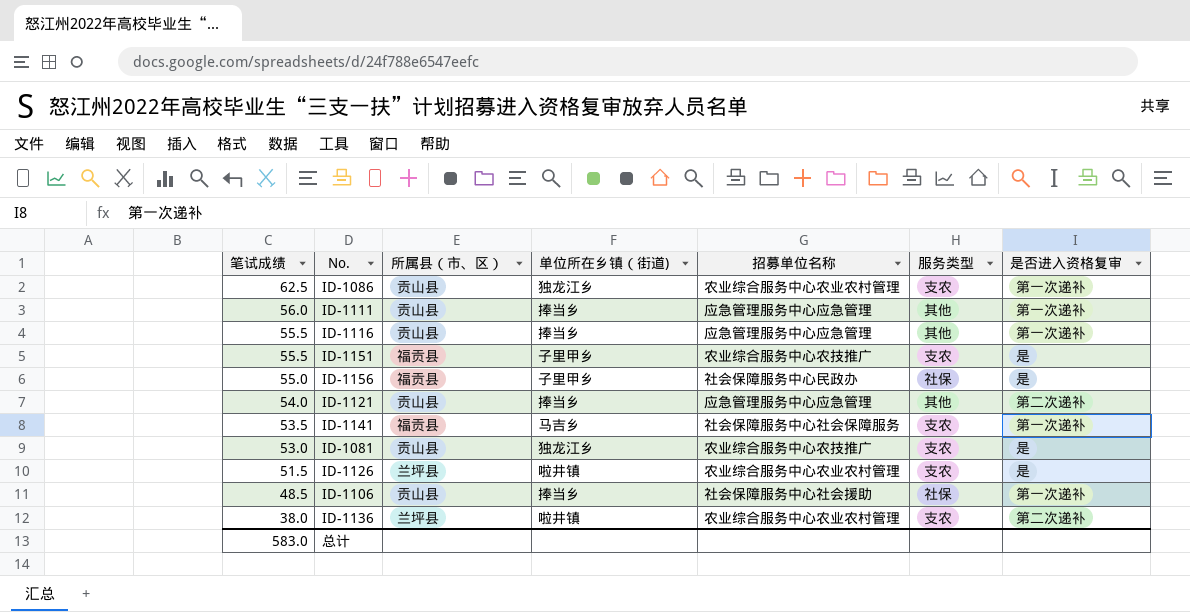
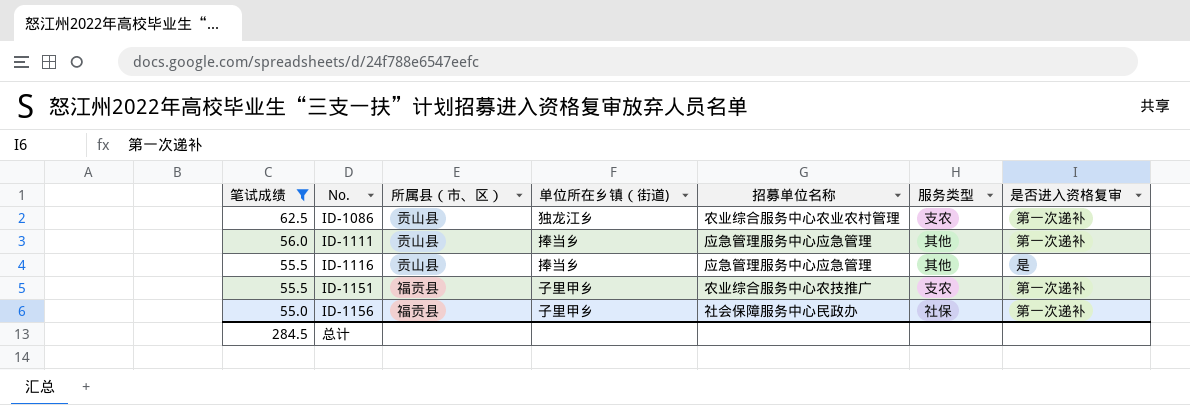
filter: none -> 笔试成绩 >= 55.0
ID-1116 | 是否进入资格复审: 第一次递补 -> 是
ID-1151 | 是否进入资格复审: 是 -> 第一次递补
ID-1156 | 是否进入资格复审: 是 -> 第一次递补
总计 | 笔试成绩: 583.0 -> 284.5

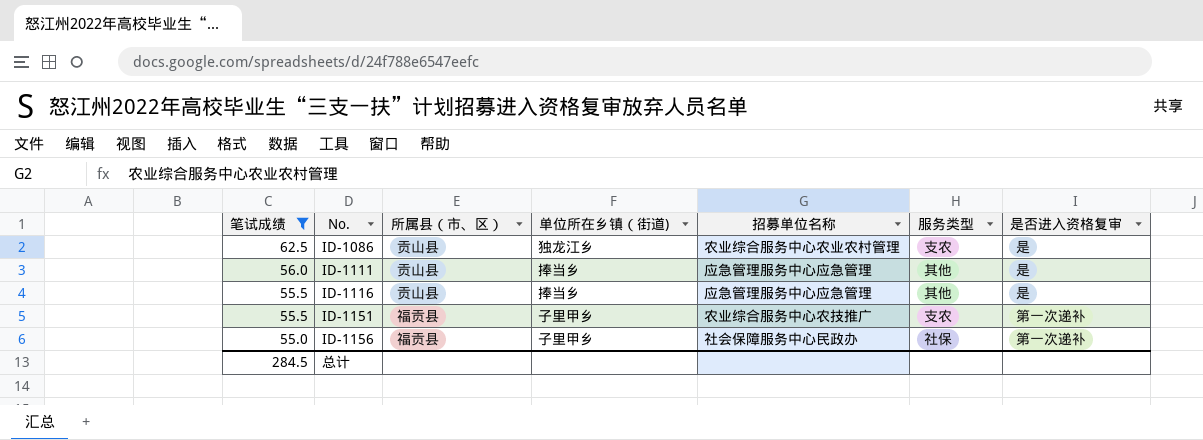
ID-1086 | 是否进入资格复审: 第一次递补 -> 是
ID-1111 | 是否进入资格复审: 第一次递补 -> 是

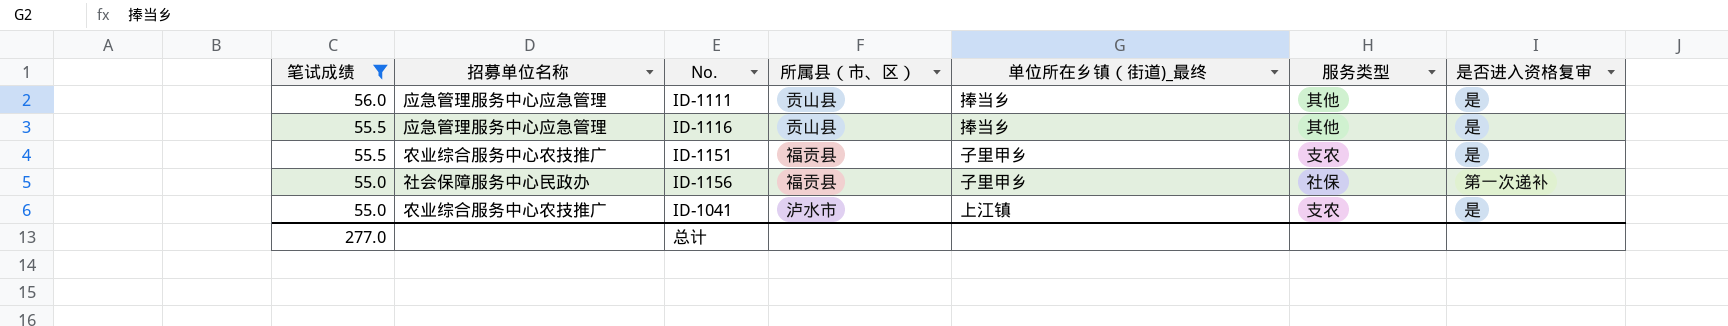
column 招募单位名称 | position: 5 -> 2
column name: 单位所在乡镇（街道) -> 单位所在乡镇（街道)_最终
row ID-1086: 62.5 | 贡山县 | 独龙江乡 | 农业综合服务中心农业农村管理 | 支农 | 是 -> none
ID-1151 | 是否进入资格复审: 第一次递补 -> 是
row ID-1041: none -> 55.0 | 农业综合服务中心农技推广 | 泸水市 | 上江镇 | 支农 | 是
总计 | 笔试成绩: 284.5 -> 277.0

